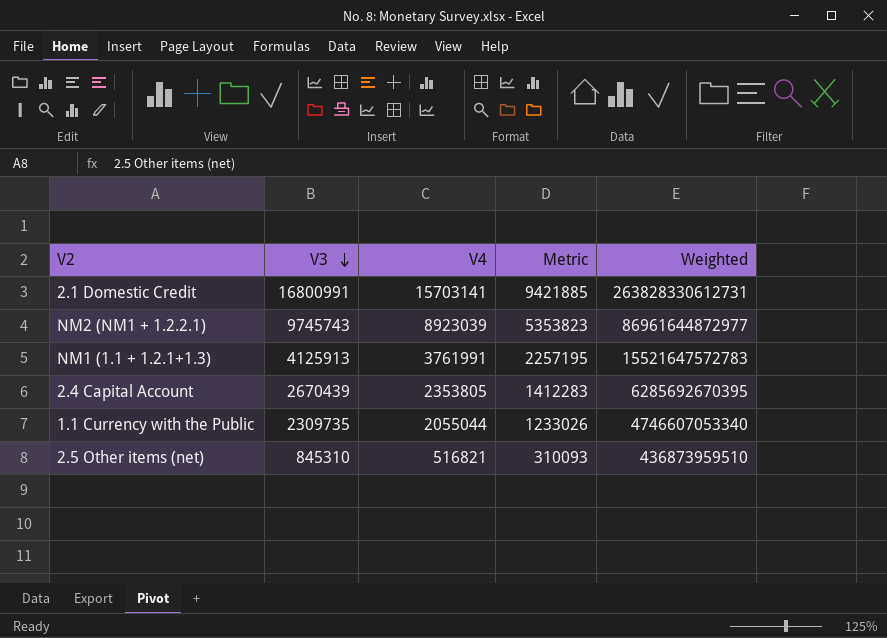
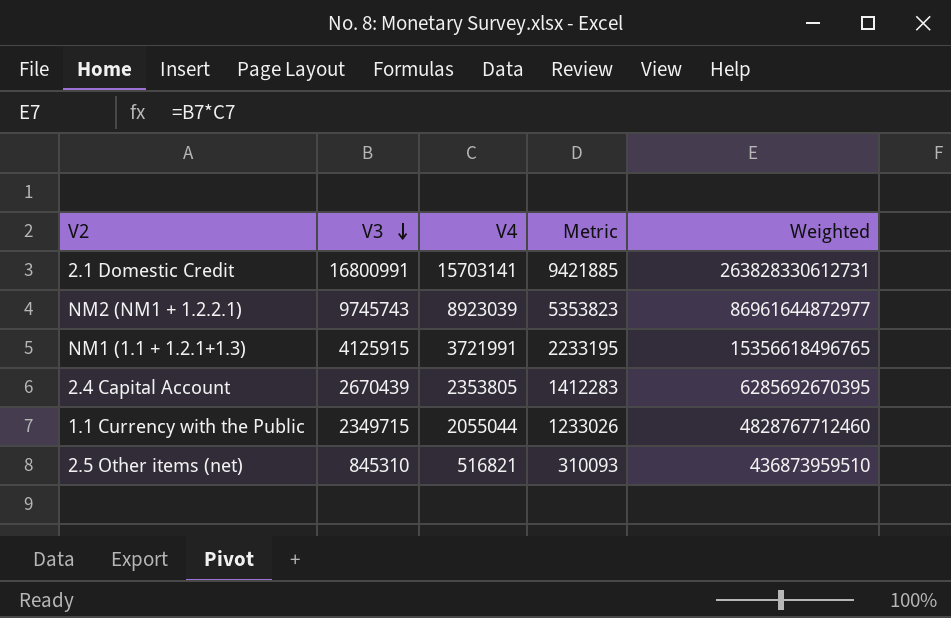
NM1 (1.1 + 1.2.1+1.3) | V3: 4125913 -> 4125915
NM1 (1.1 + 1.2.1+1.3) | V4: 3761991 -> 3721991
NM1 (1.1 + 1.2.1+1.3) | Metric: 2257195 -> 2233195
NM1 (1.1 + 1.2.1+1.3) | Weighted: 15521647572783 -> 15356618496765
1.1 Currency with the Public | V3: 2309735 -> 2349715
1.1 Currency with the Public | Weighted: 4746607053340 -> 4828767712460

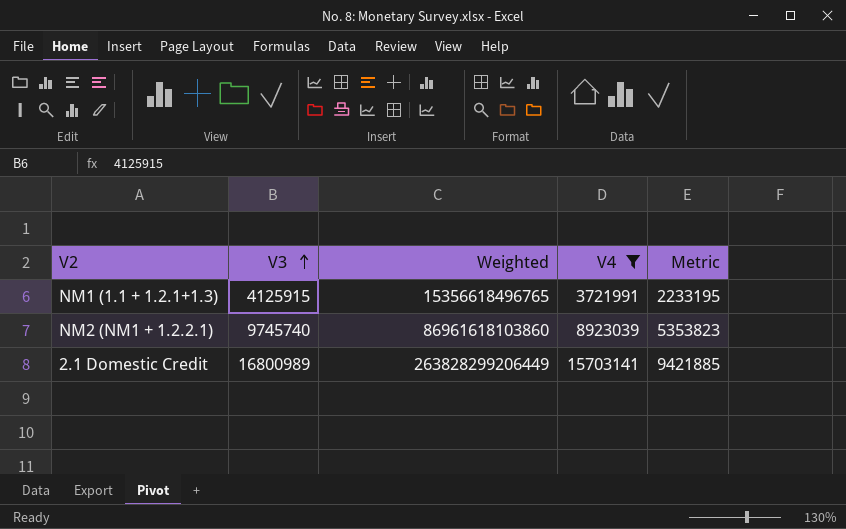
filter: none -> V4 >= 3721991
row order: V3 descending -> V3 ascending
column Weighted | position: 5 -> 3
NM2 (NM1 + 1.2.2.1) | V3: 9745743 -> 9745740
NM2 (NM1 + 1.2.2.1) | Weighted: 86961644872977 -> 86961618103860
2.1 Domestic Credit | V3: 16800991 -> 16800989
2.1 Domestic Credit | Weighted: 263828330612731 -> 263828299206449

